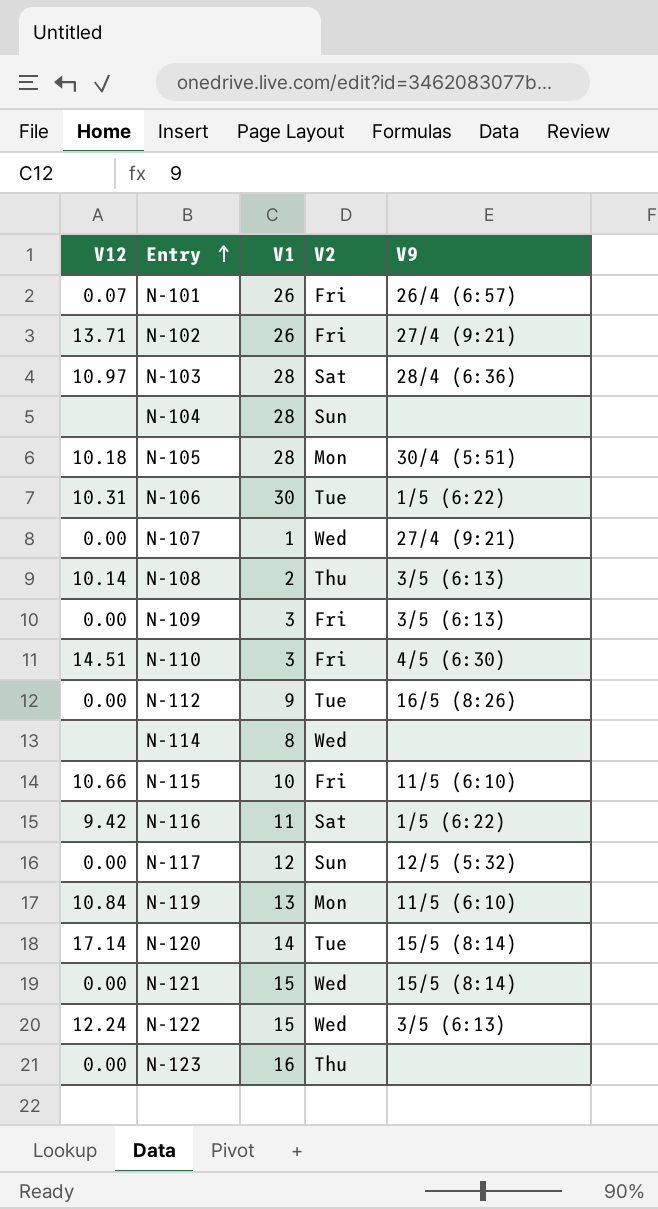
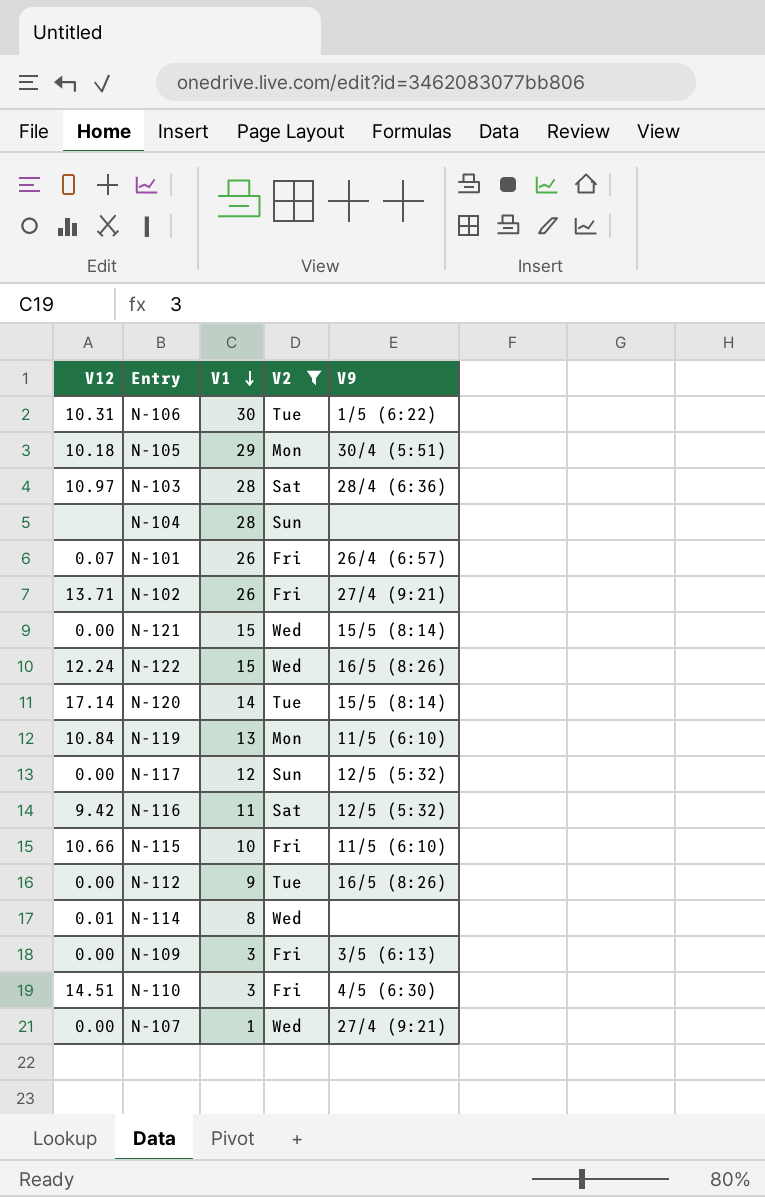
filter: none -> V2 != Thu
row order: Entry ascending -> V1 descending
N-105 | V1: 28 -> 29
N-122 | V9: 3/5 (6:13) -> 16/5 (8:26)
N-116 | V9: 1/5 (6:22) -> 12/5 (5:32)
N-114 | V12: none -> 0.01

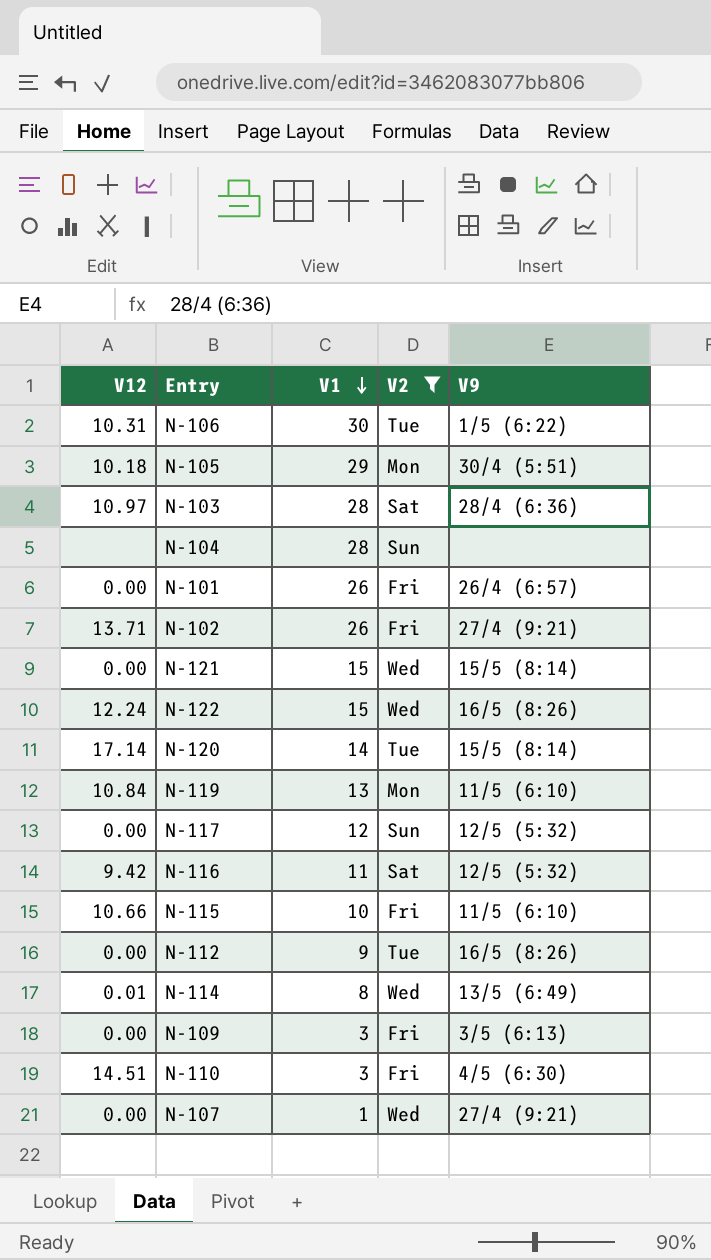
N-101 | V12: 0.07 -> 0.00
N-114 | V9: none -> 13/5 (6:49)

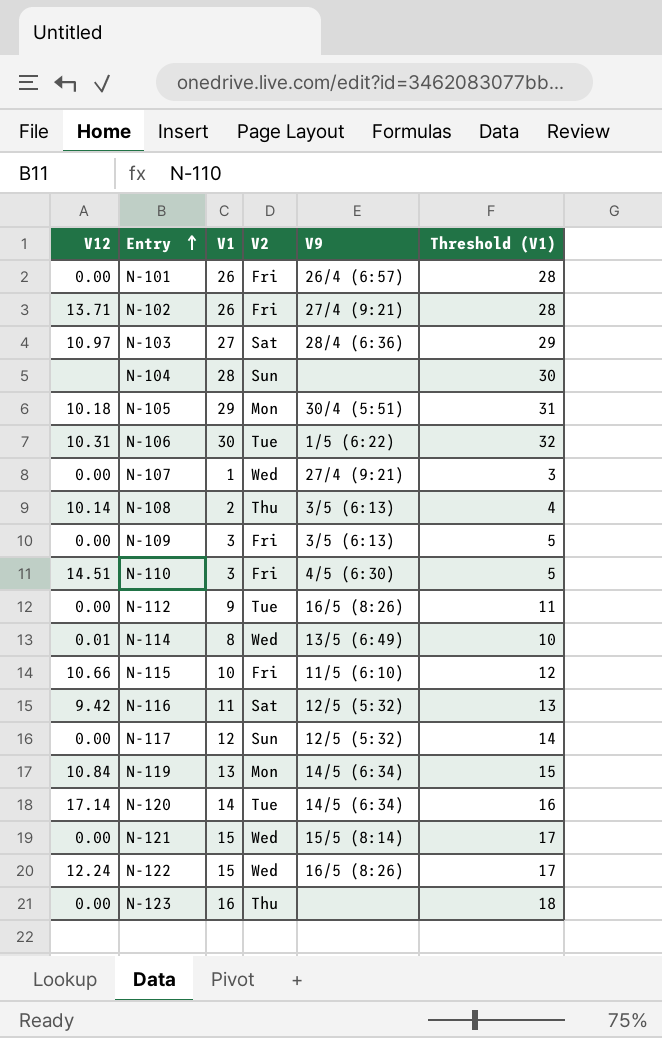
filter: V2 != Thu -> none
row order: V1 descending -> Entry ascending
column Threshold (V1) | formula: none -> [V1] + 2
N-103 | V1: 28 -> 27
N-119 | V9: 11/5 (6:10) -> 14/5 (6:34)
N-120 | V9: 15/5 (8:14) -> 14/5 (6:34)

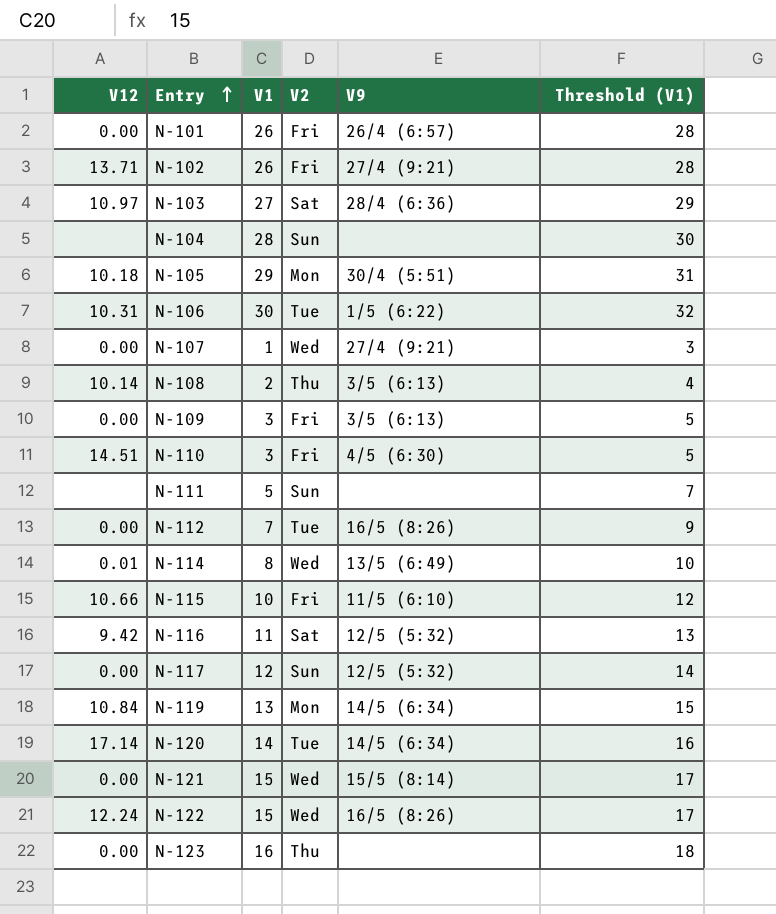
row N-111: none -> none | 5 | Sun | none | 7
N-112 | V1: 9 -> 7
N-112 | Threshold (V1): 11 -> 9

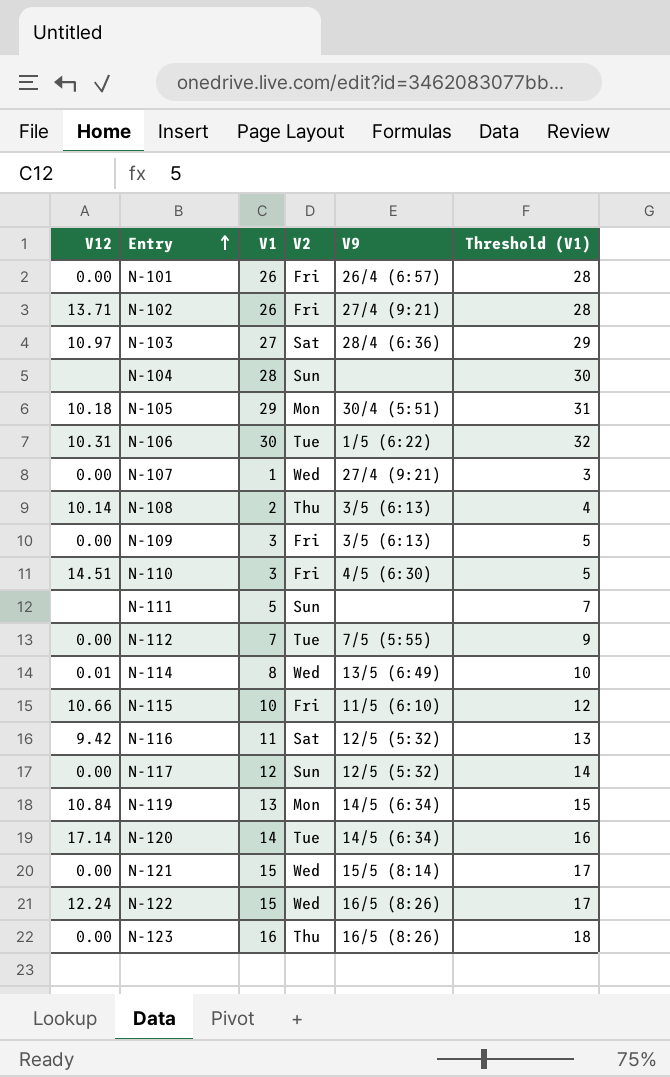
N-112 | V9: 16/5 (8:26) -> 7/5 (5:55)
N-123 | V9: none -> 16/5 (8:26)

